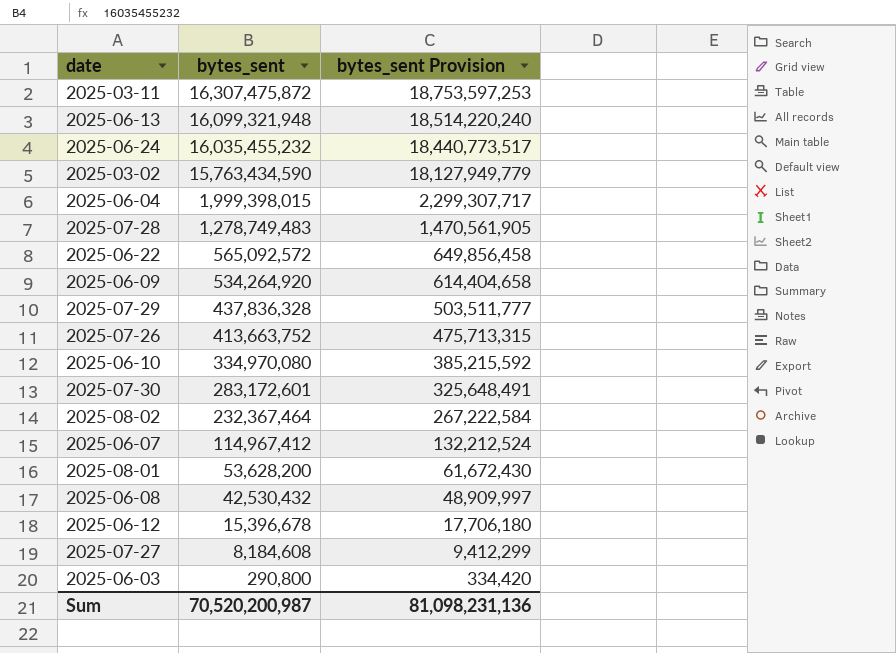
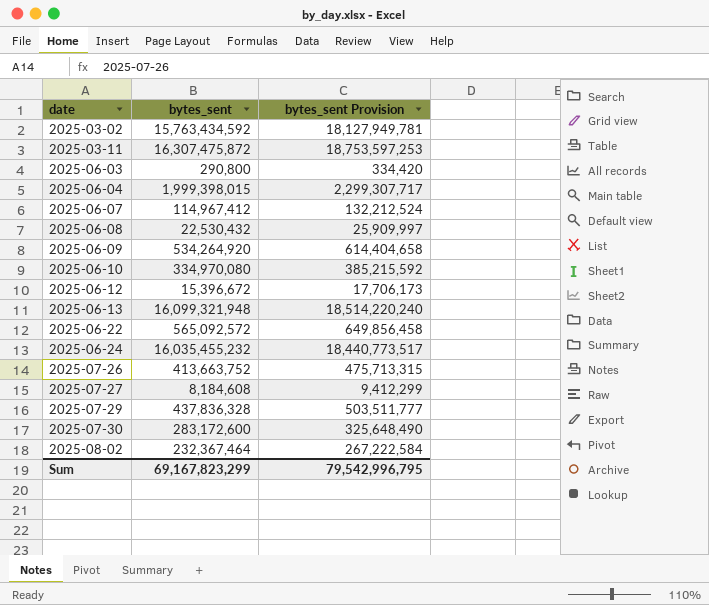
row order: bytes_sent descending -> date ascending
row 2025-07-28: 1,278,749,483 | 1,470,561,905 -> none
row 2025-08-01: 53,628,200 | 61,672,430 -> none
2025-03-02 | bytes_sent: 15,763,434,590 -> 15,763,434,592
2025-03-02 | bytes_sent Provision: 18,127,949,779 -> 18,127,949,781
2025-06-08 | bytes_sent: 42,530,432 -> 22,530,432
2025-06-08 | bytes_sent Provision: 48,909,997 -> 25,909,997
2025-06-12 | bytes_sent: 15,396,678 -> 15,396,672
2025-06-12 | bytes_sent Provision: 17,706,180 -> 17,706,173
2025-07-30 | bytes_sent: 283,172,601 -> 283,172,600
2025-07-30 | bytes_sent Provision: 325,648,491 -> 325,648,490
Sum | bytes_sent: 70,520,200,987 -> 69,167,823,299
Sum | bytes_sent Provision: 81,098,231,136 -> 79,542,996,795

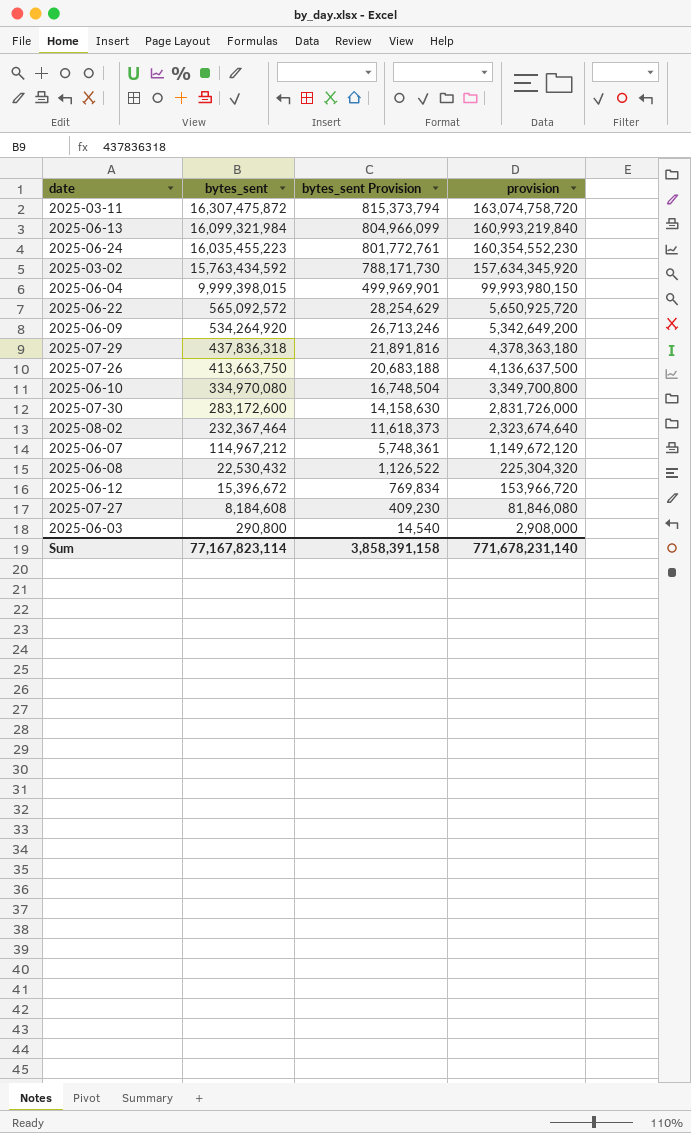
row order: date ascending -> bytes_sent descending
column bytes_sent Provision | formula: [bytes_sent] * 1.15 -> [bytes_sent] * 0.05
column provision | formula: none -> [bytes_sent] * 10
2025-06-13 | bytes_sent: 16,099,321,948 -> 16,099,321,984
2025-06-24 | bytes_sent: 16,035,455,232 -> 16,035,455,223
2025-06-04 | bytes_sent: 1,999,398,015 -> 9,999,398,015
2025-07-29 | bytes_sent: 437,836,328 -> 437,836,318
2025-07-26 | bytes_sent: 413,663,752 -> 413,663,750
2025-06-07 | bytes_sent: 114,967,412 -> 114,967,212
Sum | bytes_sent: 69,167,823,299 -> 77,167,823,114
Sum | bytes_sent Provision: 79,542,996,795 -> 3,858,391,158

